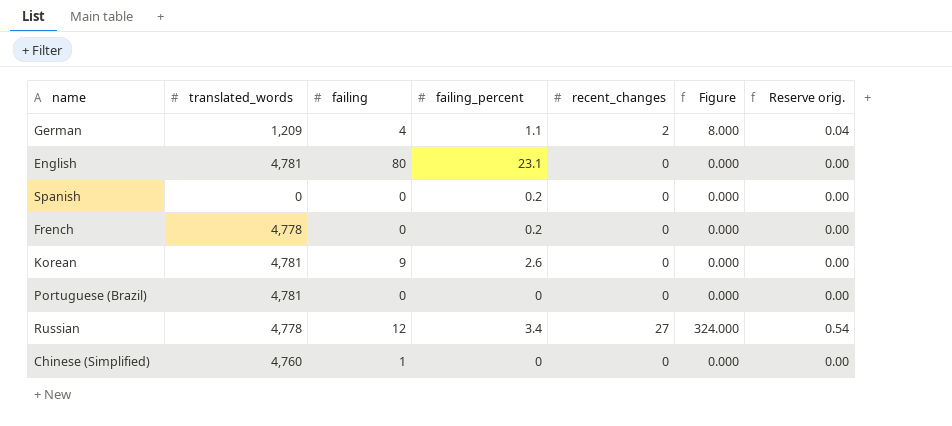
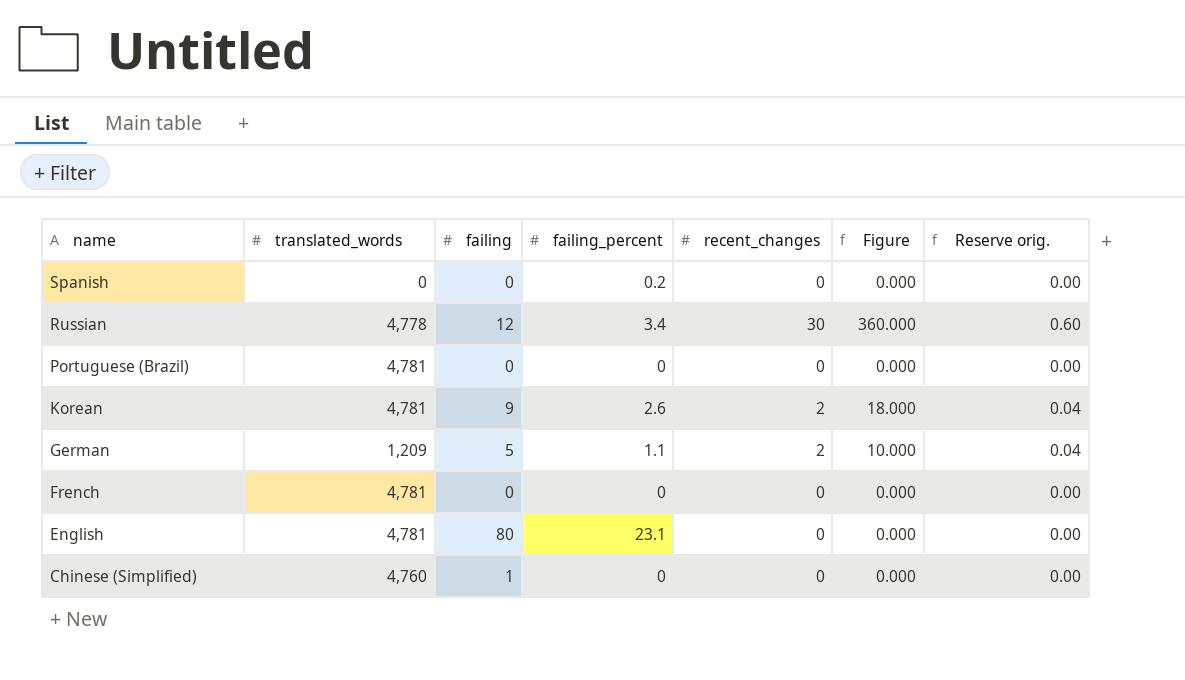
row order: none -> name descending
Russian | recent_changes: 27 -> 30
Russian | Figure: 324.000 -> 360.000
Russian | Reserve orig.: 0.54 -> 0.60
Korean | recent_changes: 0 -> 2
Korean | Figure: 0.000 -> 18.000
Korean | Reserve orig.: 0.00 -> 0.04
German | failing: 4 -> 5
German | Figure: 8.000 -> 10.000
French | translated_words: 4,778 -> 4,781
French | failing_percent: 0.2 -> 0

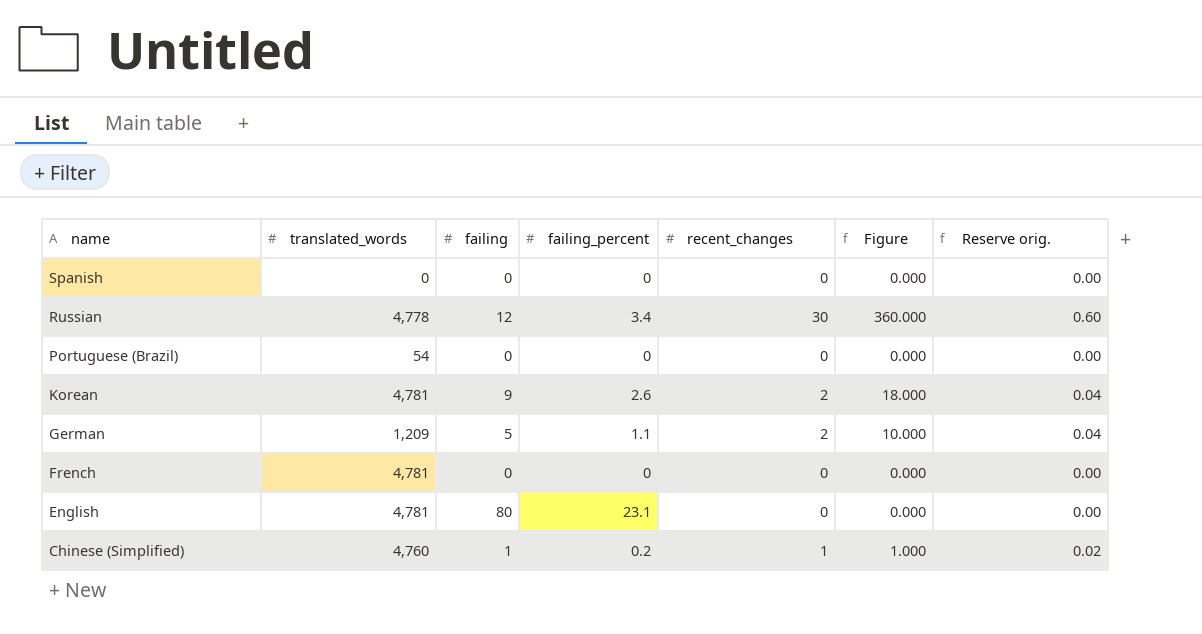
Spanish | failing_percent: 0.2 -> 0
Portuguese (Brazil) | translated_words: 4,781 -> 54
Chinese (Simplified) | failing_percent: 0 -> 0.2
Chinese (Simplified) | recent_changes: 0 -> 1
Chinese (Simplified) | Figure: 0.000 -> 1.000
Chinese (Simplified) | Reserve orig.: 0.00 -> 0.02

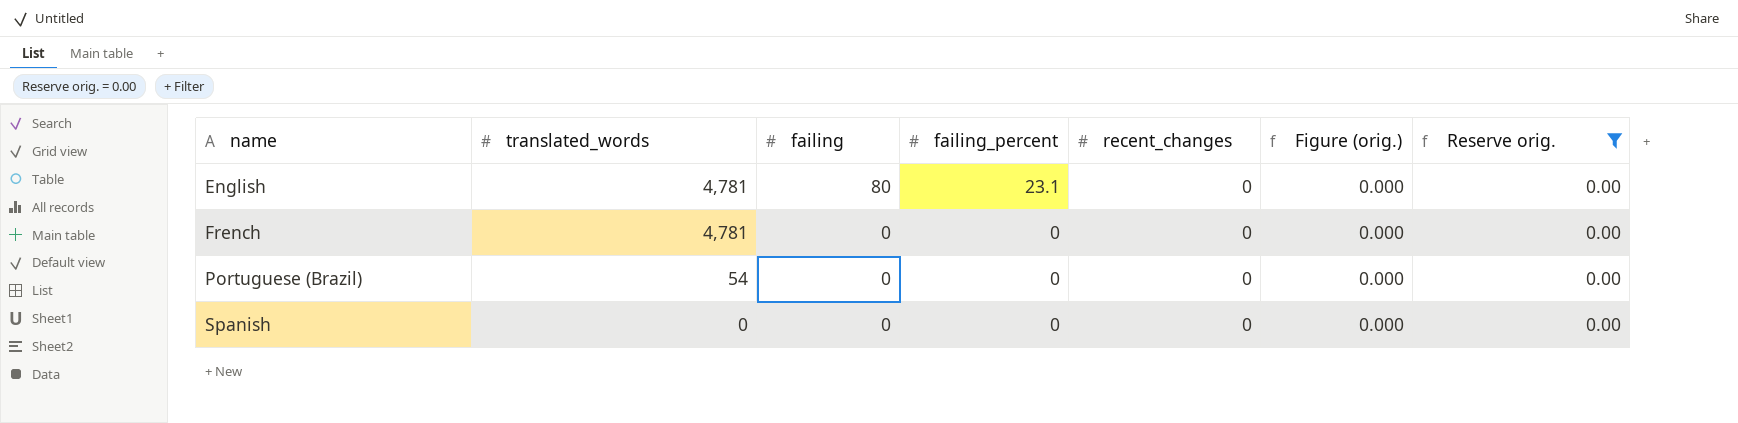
filter: none -> Reserve orig. = 0.00
row order: name descending -> name ascending
column name: Figure -> Figure (orig.)

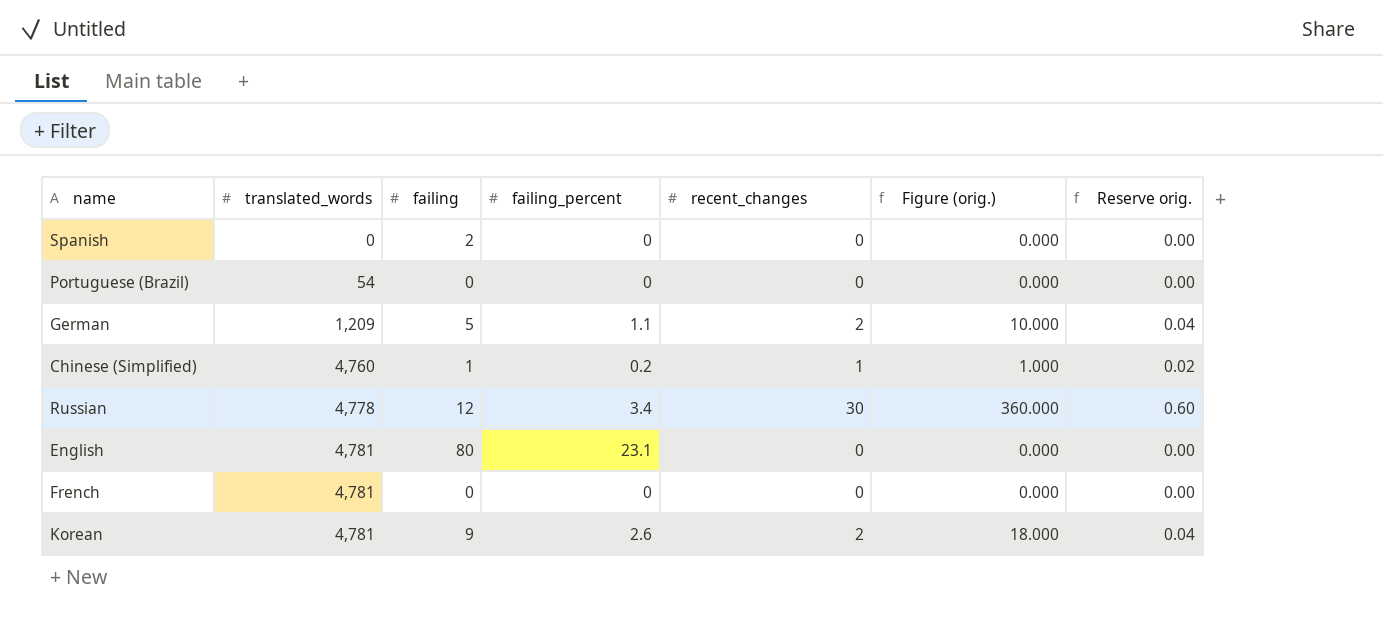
filter: Reserve orig. = 0.00 -> none
row order: name ascending -> translated_words ascending
Spanish | failing: 0 -> 2

